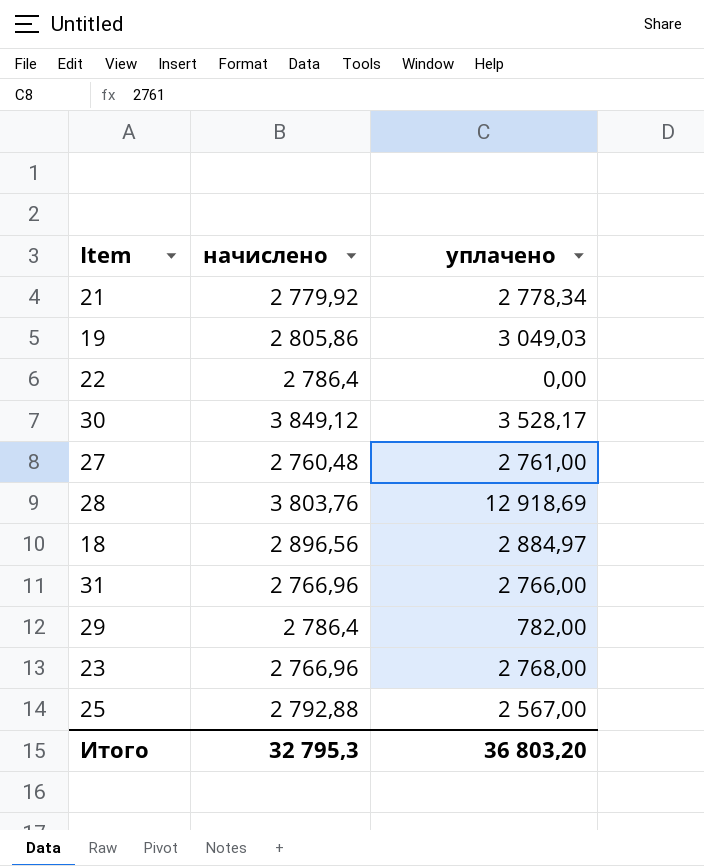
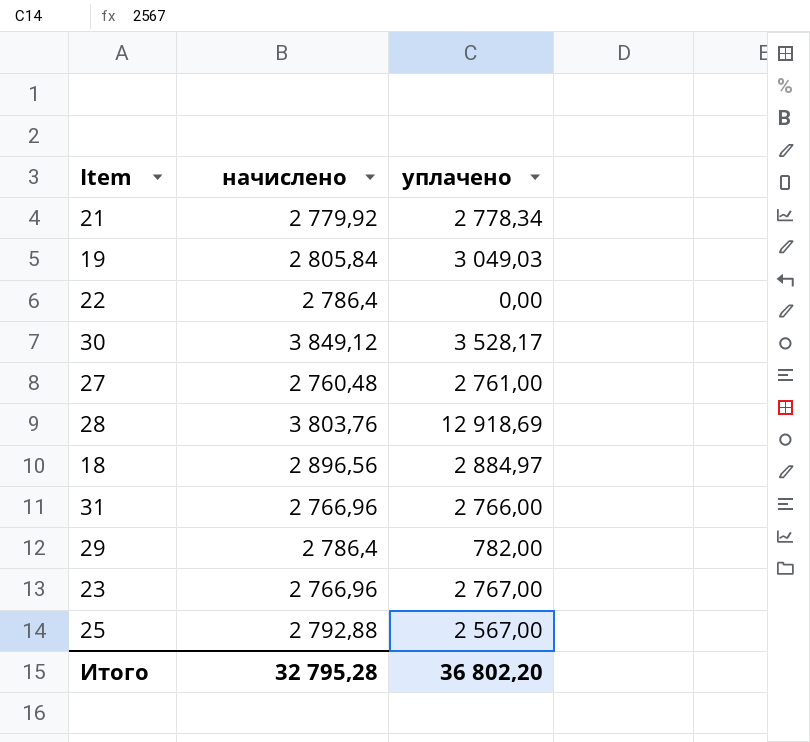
19 | начислено: 2 805,86 -> 2 805,84
23 | уплачено: 2 768,00 -> 2 767,00
Итого | начислено: 32 795,3 -> 32 795,28
Итого | уплачено: 36 803,20 -> 36 802,20

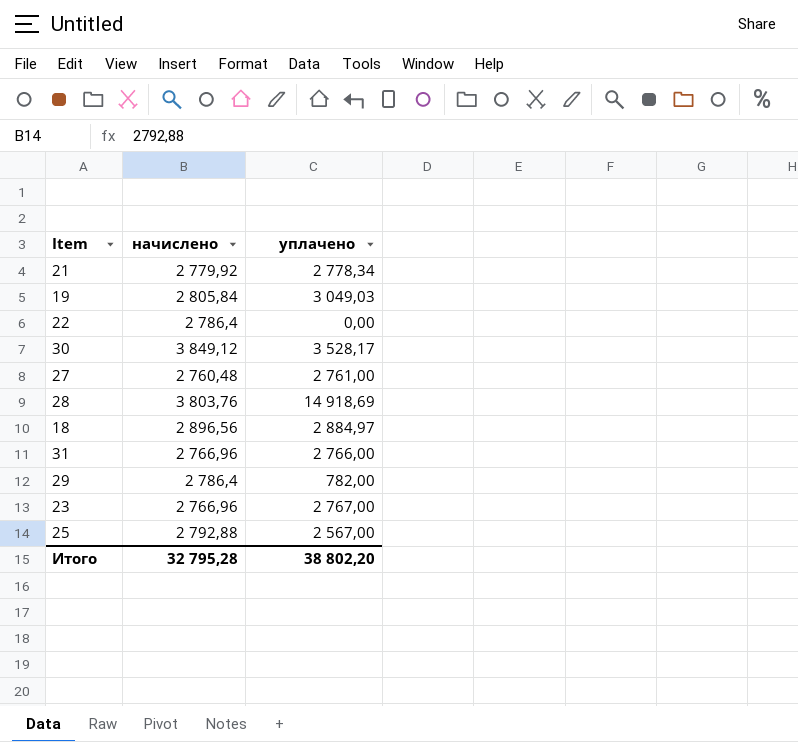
28 | уплачено: 12 918,69 -> 14 918,69
Итого | уплачено: 36 802,20 -> 38 802,20

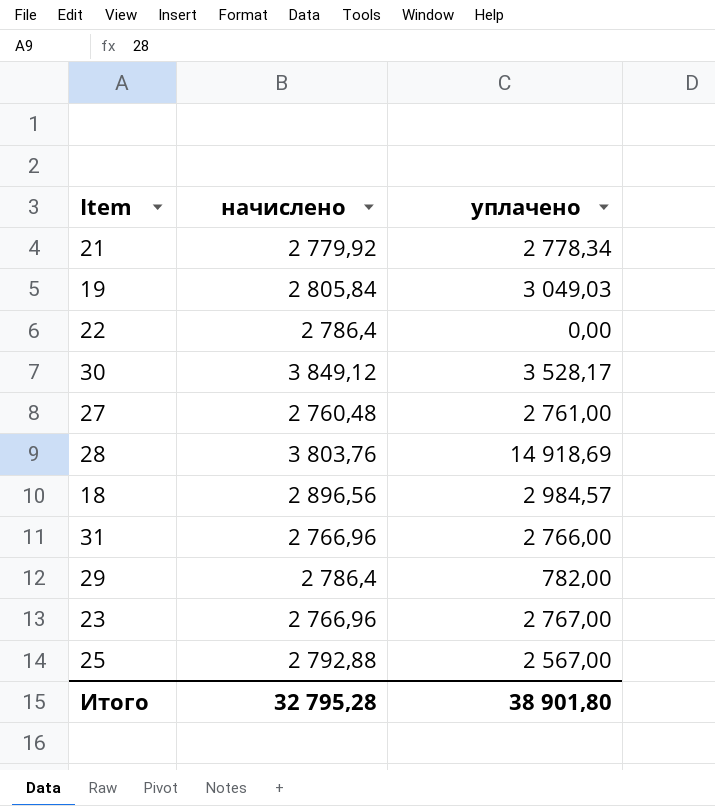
18 | уплачено: 2 884,97 -> 2 984,57
Итого | уплачено: 38 802,20 -> 38 901,80

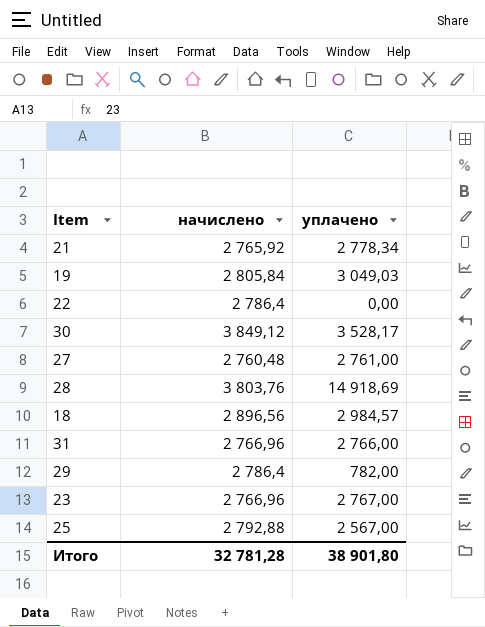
21 | начислено: 2 779,92 -> 2 765,92
Итого | начислено: 32 795,28 -> 32 781,28

